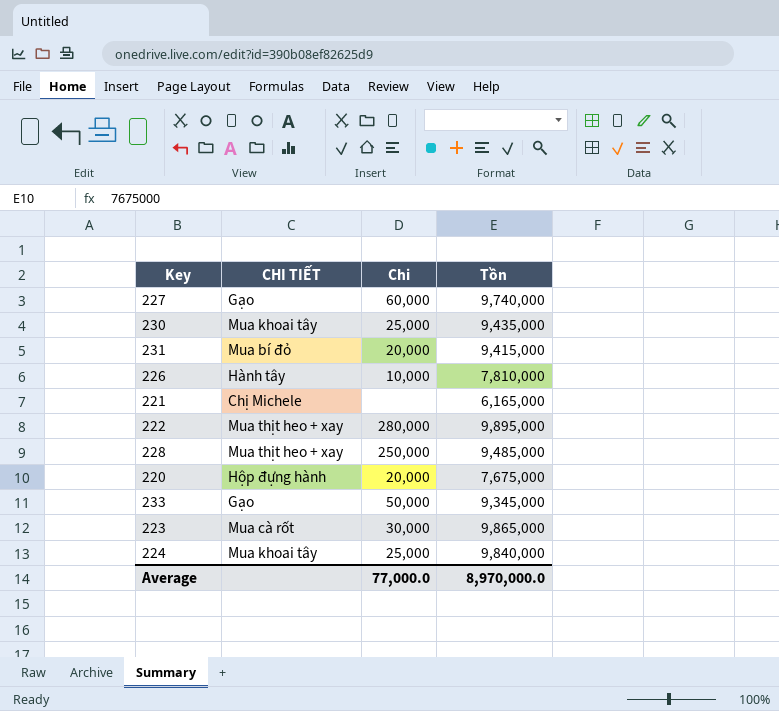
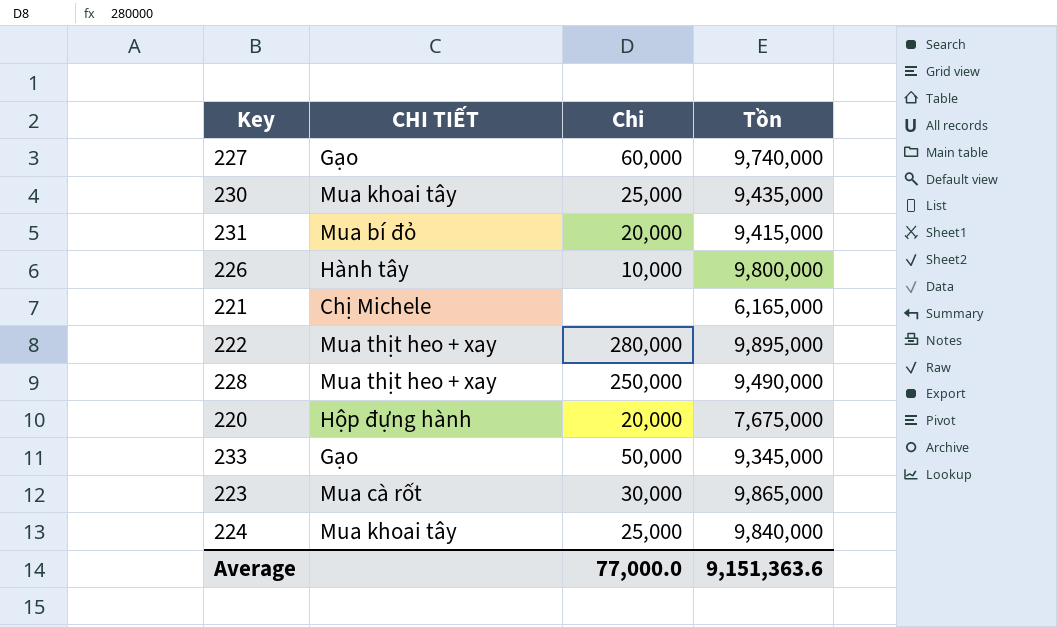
226 | Tồn: 7,810,000 -> 9,800,000
228 | Tồn: 9,485,000 -> 9,490,000
Average | Tồn: 8,970,000.0 -> 9,151,363.6

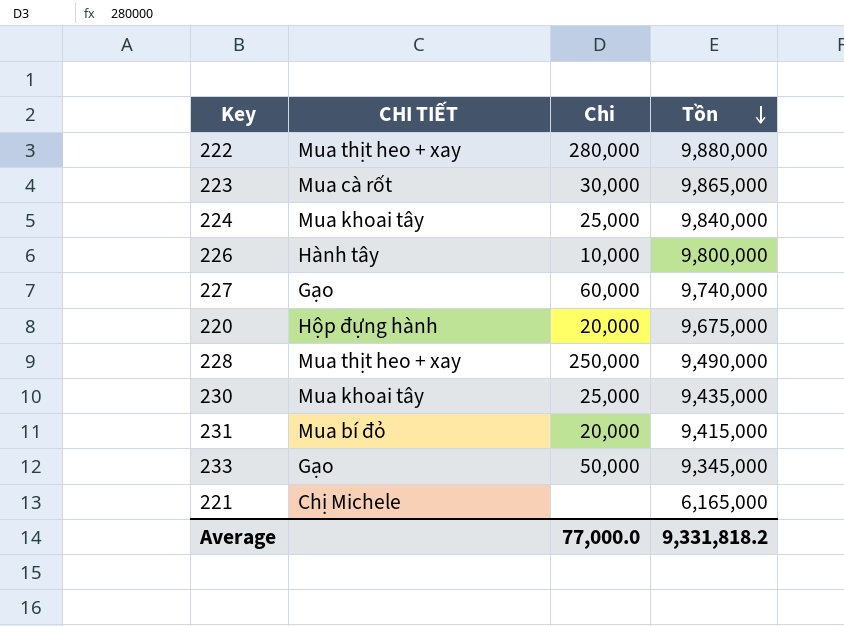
row order: none -> Tồn descending
222 | Tồn: 9,895,000 -> 9,880,000
220 | Tồn: 7,675,000 -> 9,675,000
Average | Tồn: 9,151,363.6 -> 9,331,818.2

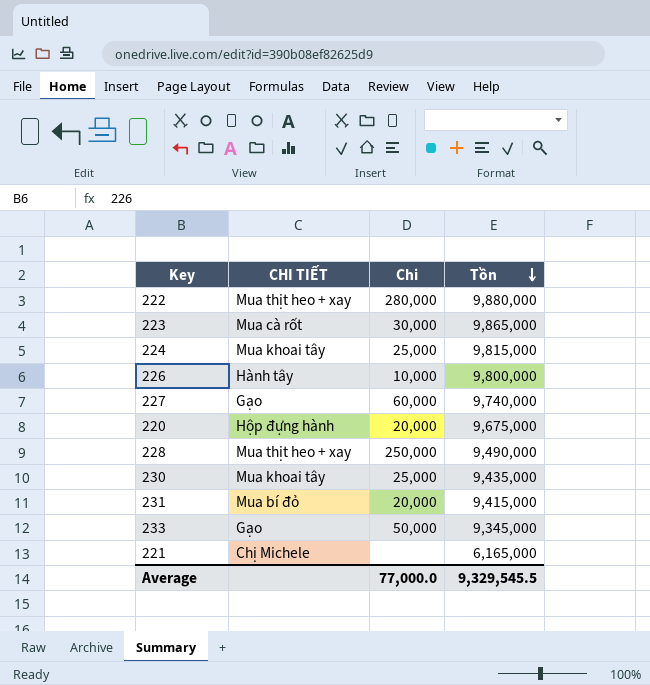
224 | Tồn: 9,840,000 -> 9,815,000
Average | Tồn: 9,331,818.2 -> 9,329,545.5

